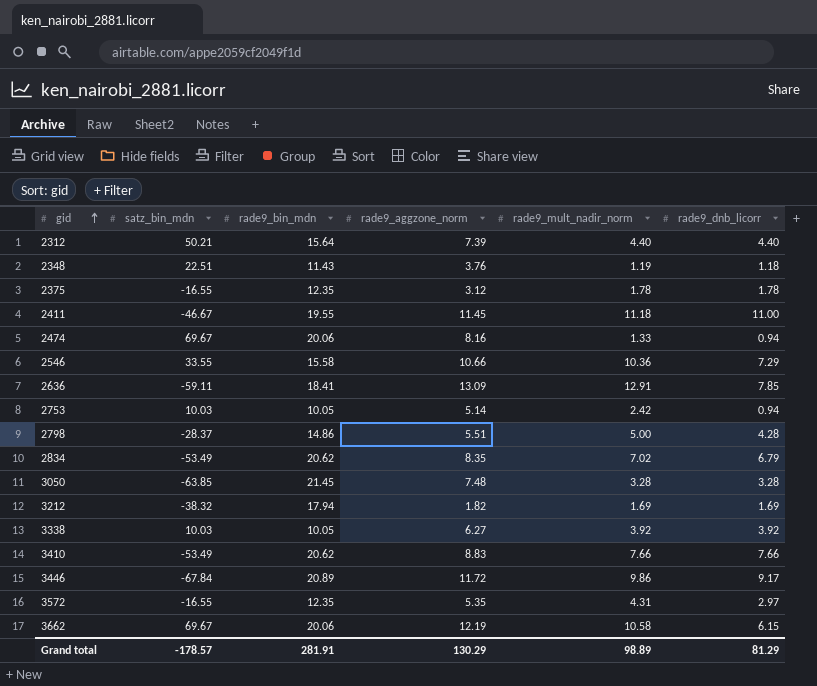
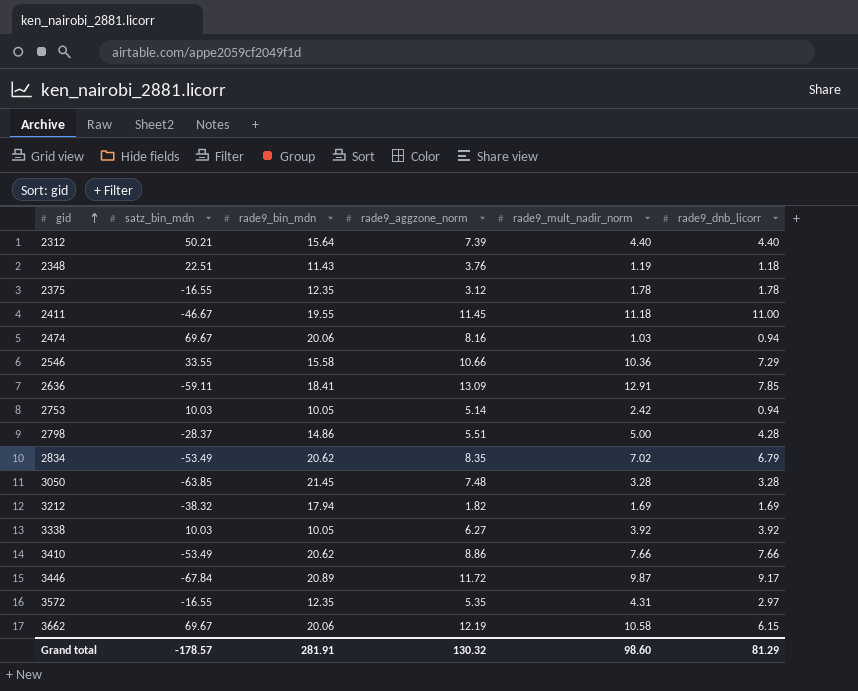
2474 | rade9_mult_nadir_norm: 1.33 -> 1.03
3410 | rade9_aggzone_norm: 8.83 -> 8.86
3446 | rade9_mult_nadir_norm: 9.86 -> 9.87
Grand total | rade9_aggzone_norm: 130.29 -> 130.32
Grand total | rade9_mult_nadir_norm: 98.89 -> 98.60

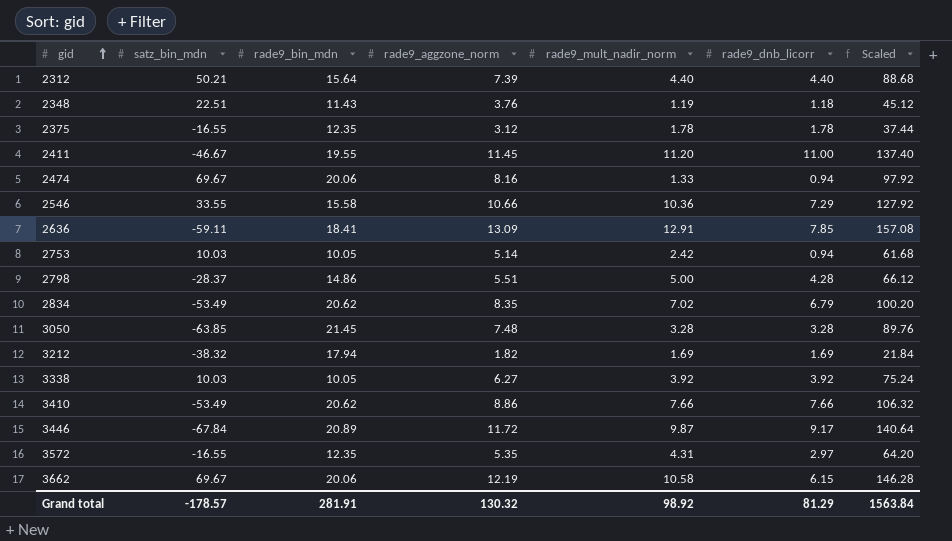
column Scaled | formula: none -> [rade9_aggzone_norm] * 12
2411 | rade9_mult_nadir_norm: 11.18 -> 11.20
2474 | rade9_mult_nadir_norm: 1.03 -> 1.33
Grand total | rade9_mult_nadir_norm: 98.60 -> 98.92

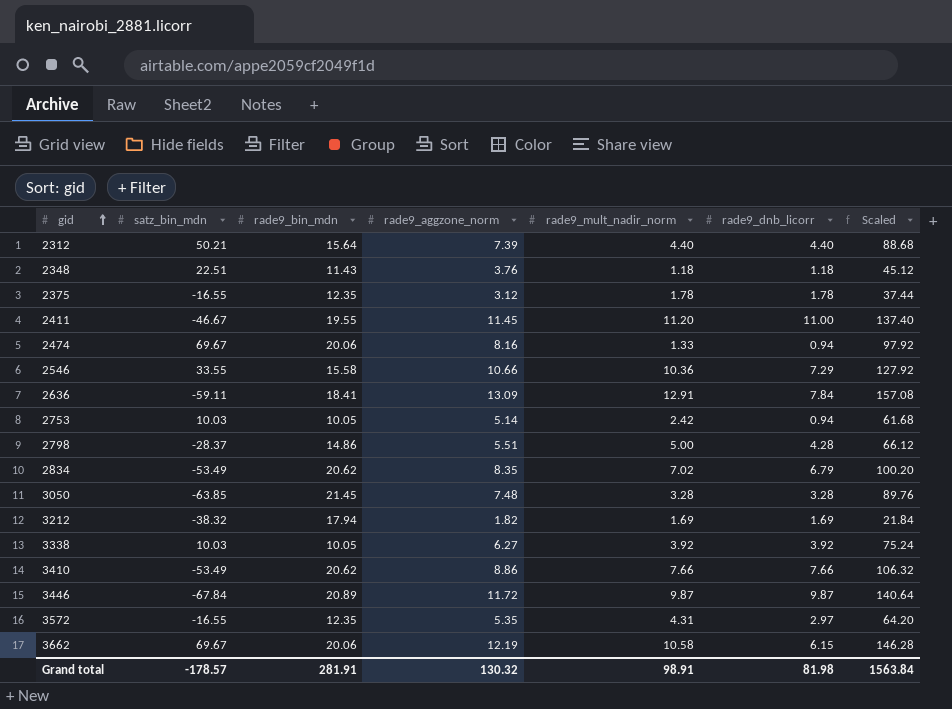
2348 | rade9_mult_nadir_norm: 1.19 -> 1.18
2636 | rade9_dnb_licorr: 7.85 -> 7.84
3446 | rade9_dnb_licorr: 9.17 -> 9.87
Grand total | rade9_mult_nadir_norm: 98.92 -> 98.91
Grand total | rade9_dnb_licorr: 81.29 -> 81.98

